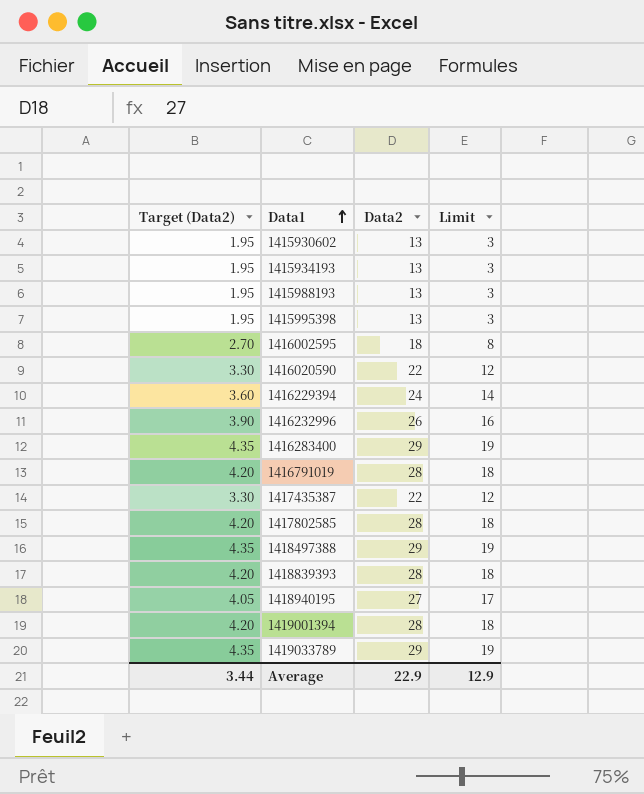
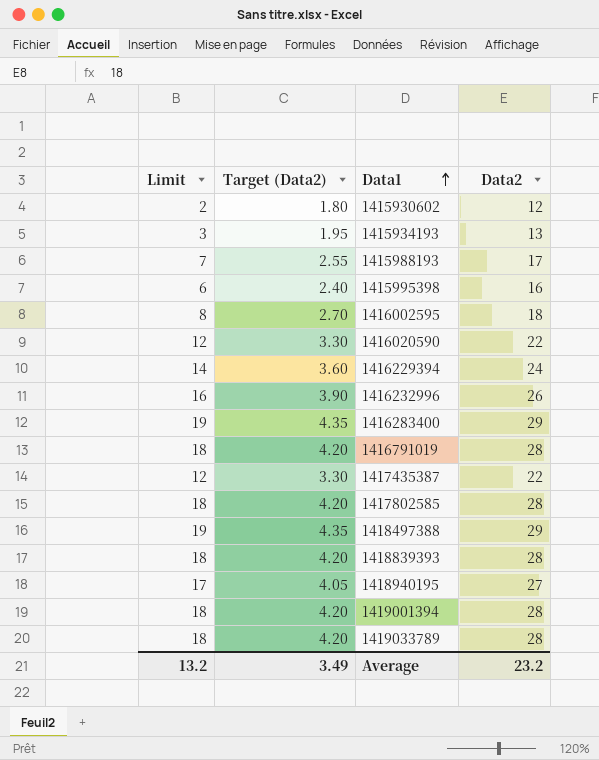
column Limit | position: 4 -> 1
1415930602 | Limit: 3 -> 2
1415930602 | Target (Data2): 1.95 -> 1.80
1415930602 | Data2: 13 -> 12
1415988193 | Limit: 3 -> 7
1415988193 | Target (Data2): 1.95 -> 2.55
1415988193 | Data2: 13 -> 17
1415995398 | Limit: 3 -> 6
1415995398 | Target (Data2): 1.95 -> 2.40
1415995398 | Data2: 13 -> 16
1419033789 | Limit: 19 -> 18
1419033789 | Target (Data2): 4.35 -> 4.20
1419033789 | Data2: 29 -> 28
Average | Limit: 12.9 -> 13.2
Average | Target (Data2): 3.44 -> 3.49
Average | Data2: 22.9 -> 23.2

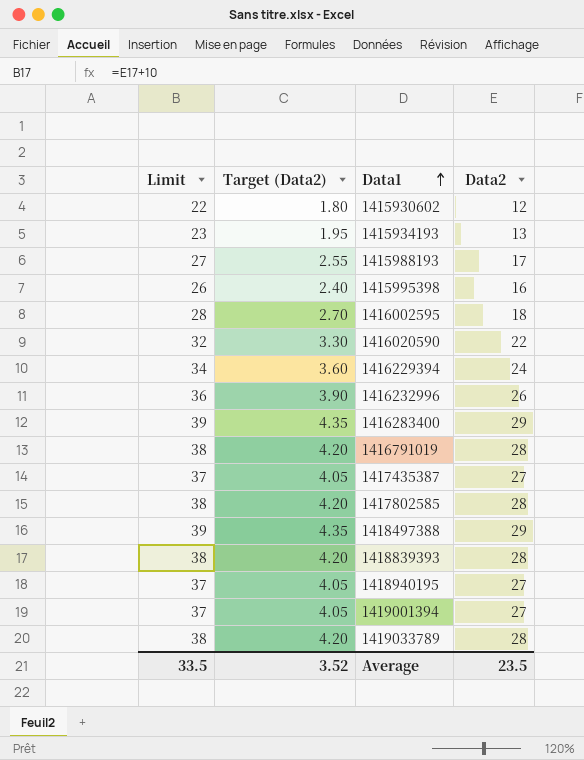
column Limit | formula: [Data2] - 10 -> [Data2] + 10
1417435387 | Target (Data2): 3.30 -> 4.05
1417435387 | Data2: 22 -> 27
1419001394 | Target (Data2): 4.20 -> 4.05
1419001394 | Data2: 28 -> 27
Average | Limit: 13.2 -> 33.5
Average | Target (Data2): 3.49 -> 3.52
Average | Data2: 23.2 -> 23.5

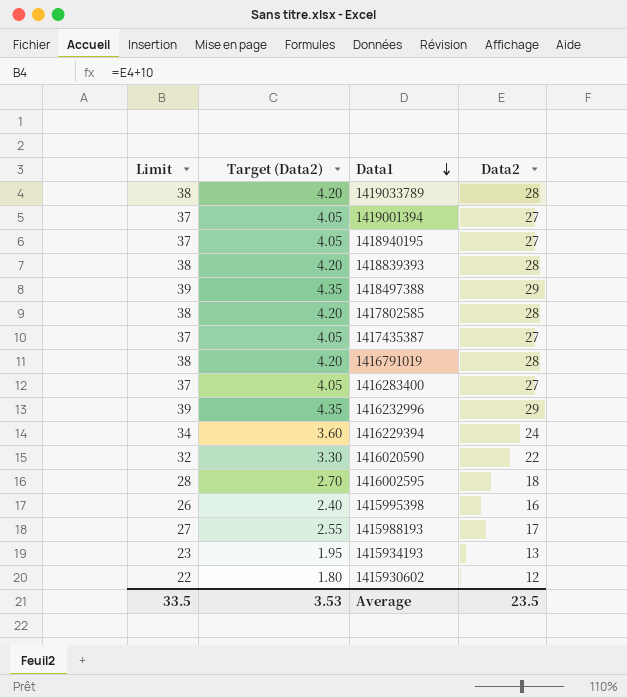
row order: Data1 ascending -> Data1 descending
1416283400 | Limit: 39 -> 37
1416283400 | Target (Data2): 4.35 -> 4.05
1416283400 | Data2: 29 -> 27
1416232996 | Limit: 36 -> 39
1416232996 | Target (Data2): 3.90 -> 4.35
1416232996 | Data2: 26 -> 29
Average | Target (Data2): 3.52 -> 3.53

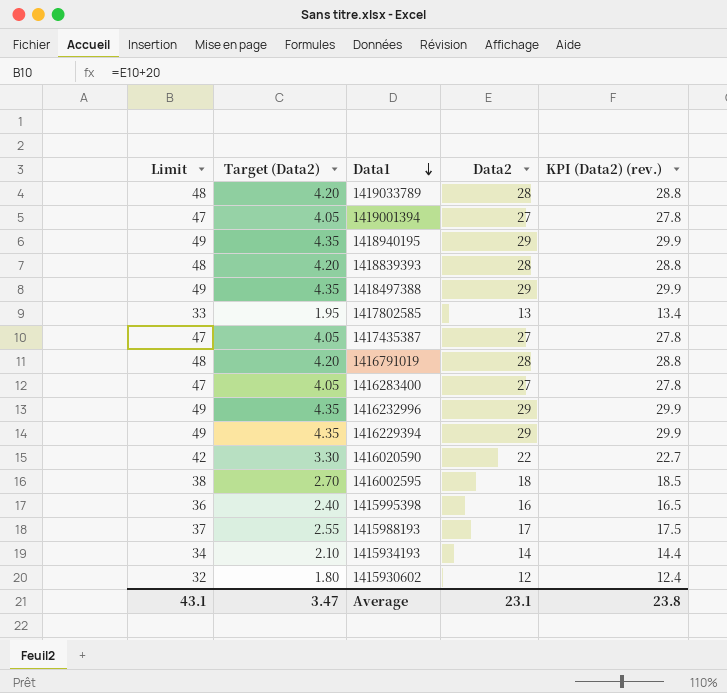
column Limit | formula: [Data2] + 10 -> [Data2] + 20
column KPI (Data2) (rev.) | formula: none -> [Data2] * 1.03
1418940195 | Target (Data2): 4.05 -> 4.35
1418940195 | Data2: 27 -> 29
1417802585 | Target (Data2): 4.20 -> 1.95
1417802585 | Data2: 28 -> 13
1416229394 | Target (Data2): 3.60 -> 4.35
1416229394 | Data2: 24 -> 29
1415934193 | Target (Data2): 1.95 -> 2.10
1415934193 | Data2: 13 -> 14
Average | Limit: 33.5 -> 43.1
Average | Target (Data2): 3.53 -> 3.47
Average | Data2: 23.5 -> 23.1

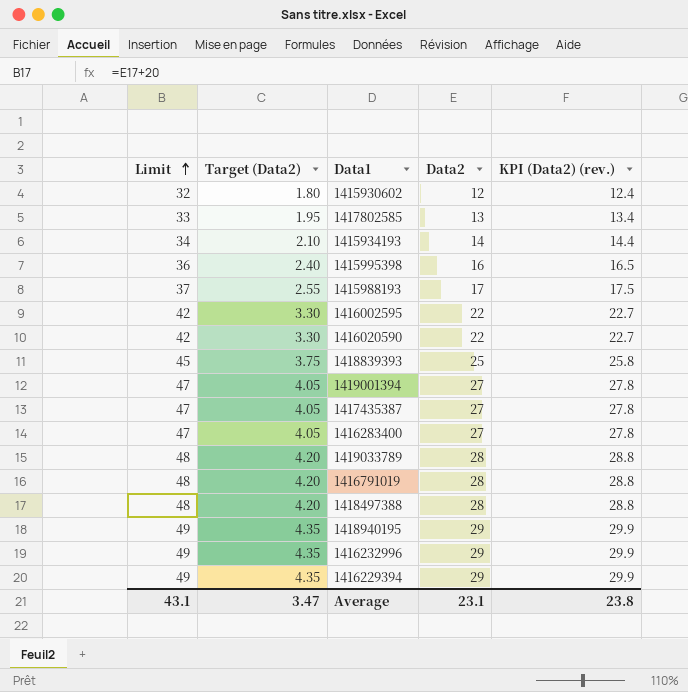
row order: Data1 descending -> Limit ascending
1416002595 | Limit: 38 -> 42
1416002595 | Target (Data2): 2.70 -> 3.30
1416002595 | Data2: 18 -> 22
1416002595 | KPI (Data2) (rev.): 18.5 -> 22.7
1418839393 | Limit: 48 -> 45
1418839393 | Target (Data2): 4.20 -> 3.75
1418839393 | Data2: 28 -> 25
1418839393 | KPI (Data2) (rev.): 28.8 -> 25.8
1418497388 | Limit: 49 -> 48
1418497388 | Target (Data2): 4.35 -> 4.20
1418497388 | Data2: 29 -> 28
1418497388 | KPI (Data2) (rev.): 29.9 -> 28.8

